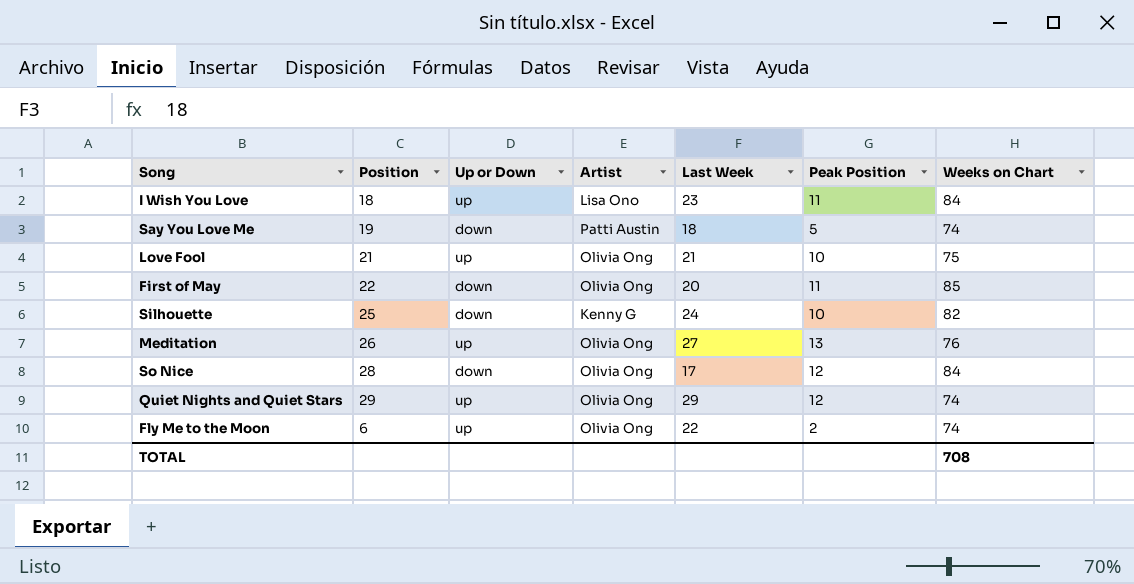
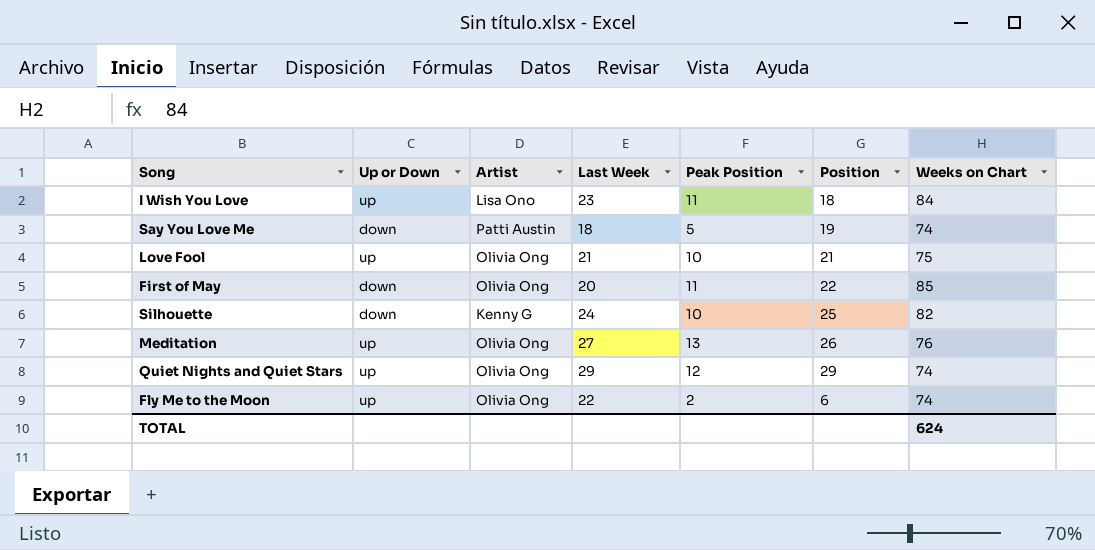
column Position | position: 2 -> 6
row So Nice: 28 | down | Olivia Ong | 17 | 12 | 84 -> none
TOTAL | Weeks on Chart: 708 -> 624

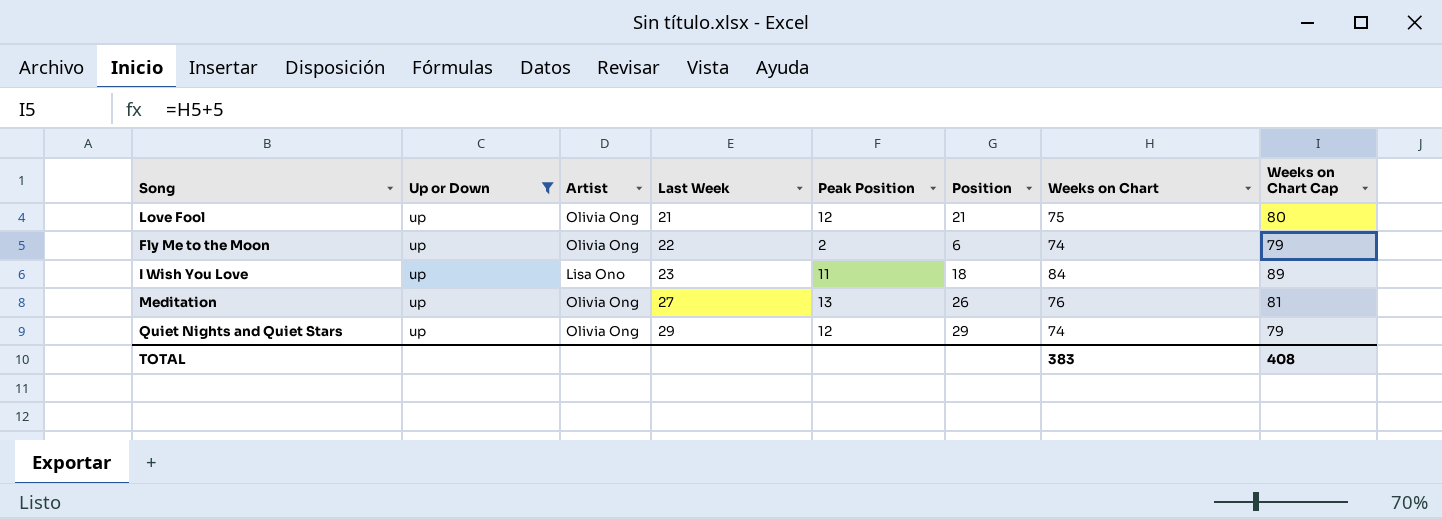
filter: none -> Up or Down = up
row order: none -> Last Week ascending
column Weeks on Chart Cap | formula: none -> [Weeks on Chart] + 5
Love Fool | Peak Position: 10 -> 12
TOTAL | Weeks on Chart: 624 -> 383

